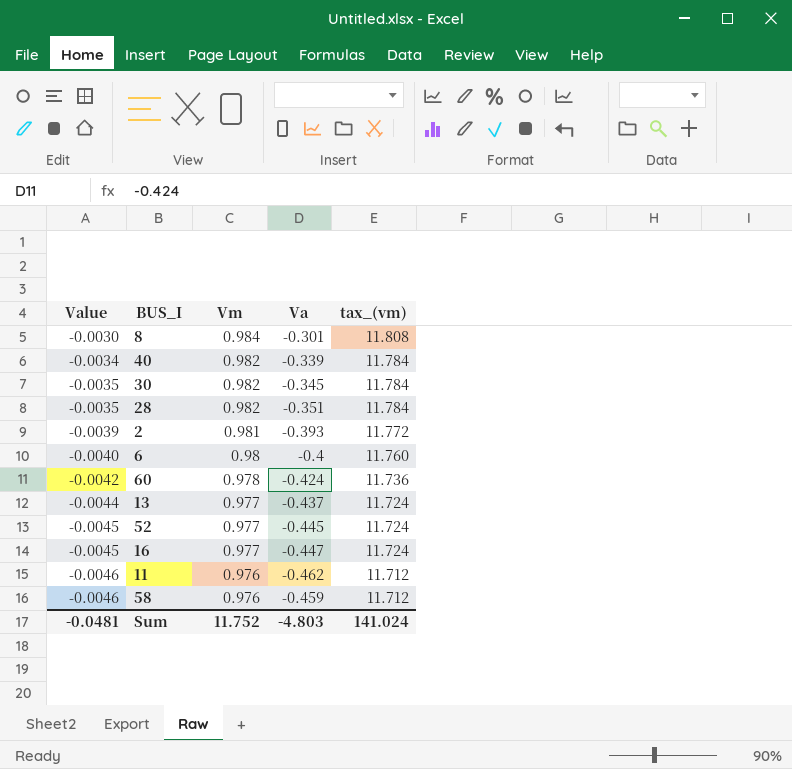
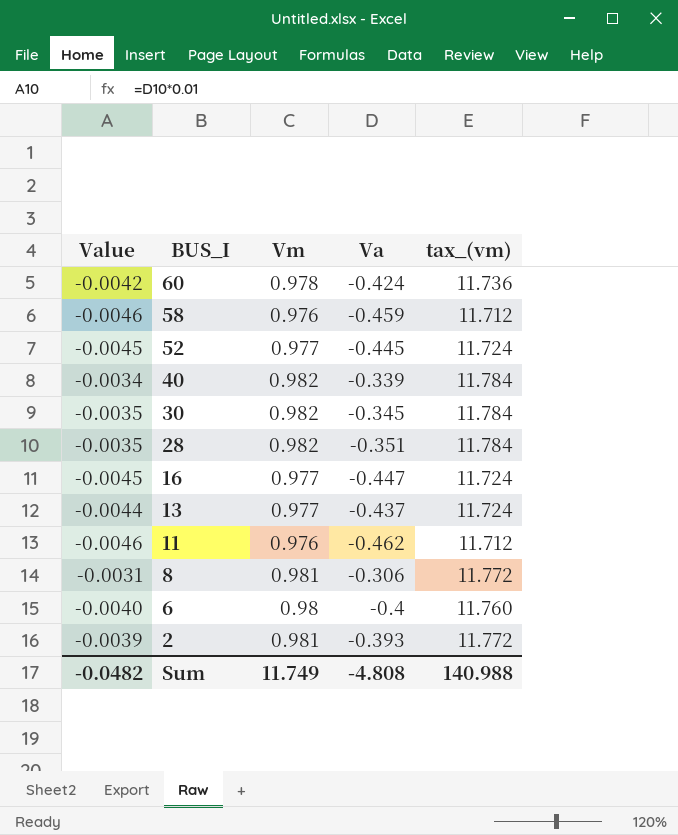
row order: Value descending -> BUS_I descending
8 | Value: -0.0030 -> -0.0031
8 | Vm: 0.984 -> 0.981
8 | Va: -0.301 -> -0.306
8 | tax_(vm): 11.808 -> 11.772
Sum | Value: -0.0481 -> -0.0482
Sum | Vm: 11.752 -> 11.749
Sum | Va: -4.803 -> -4.808
Sum | tax_(vm): 141.024 -> 140.988

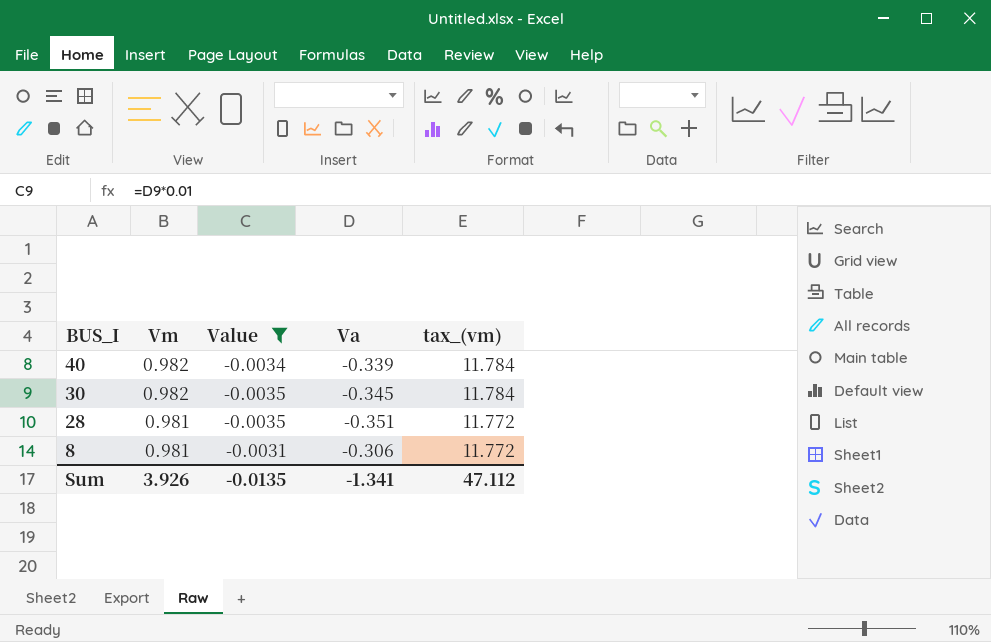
filter: none -> Value >= -0.0035
column Value | position: 1 -> 3
28 | Vm: 0.982 -> 0.981
28 | tax_(vm): 11.784 -> 11.772
Sum | Vm: 11.749 -> 3.926
Sum | Value: -0.0482 -> -0.0135
Sum | Va: -4.808 -> -1.341
Sum | tax_(vm): 140.988 -> 47.112

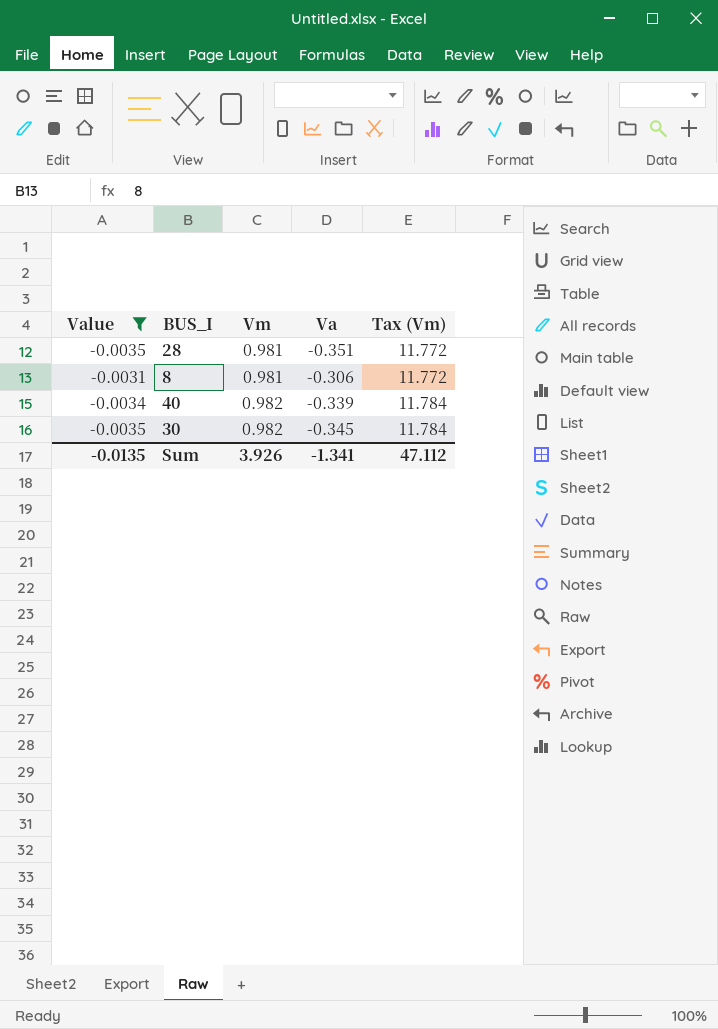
row order: BUS_I descending -> Vm ascending
column Value | position: 3 -> 1
column name: tax_(vm) -> Tax (Vm)

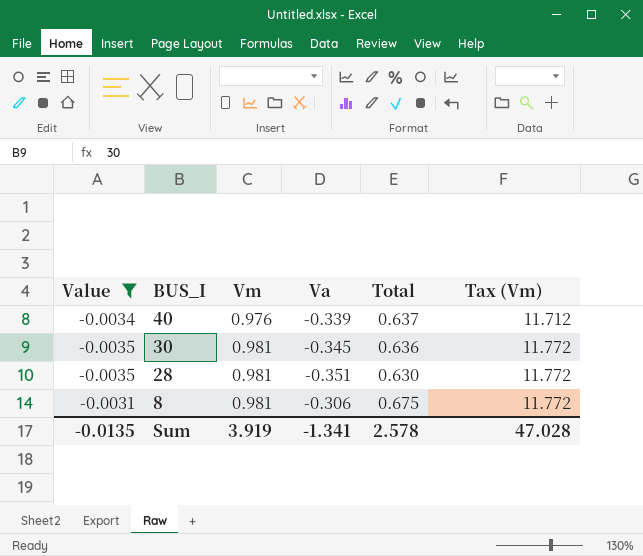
row order: Vm ascending -> BUS_I descending
column Total | formula: none -> [Vm] + [Va]
40 | Vm: 0.982 -> 0.976
40 | Tax (Vm): 11.784 -> 11.712
30 | Vm: 0.982 -> 0.981
30 | Tax (Vm): 11.784 -> 11.772
Sum | Vm: 3.926 -> 3.919
Sum | Tax (Vm): 47.112 -> 47.028

